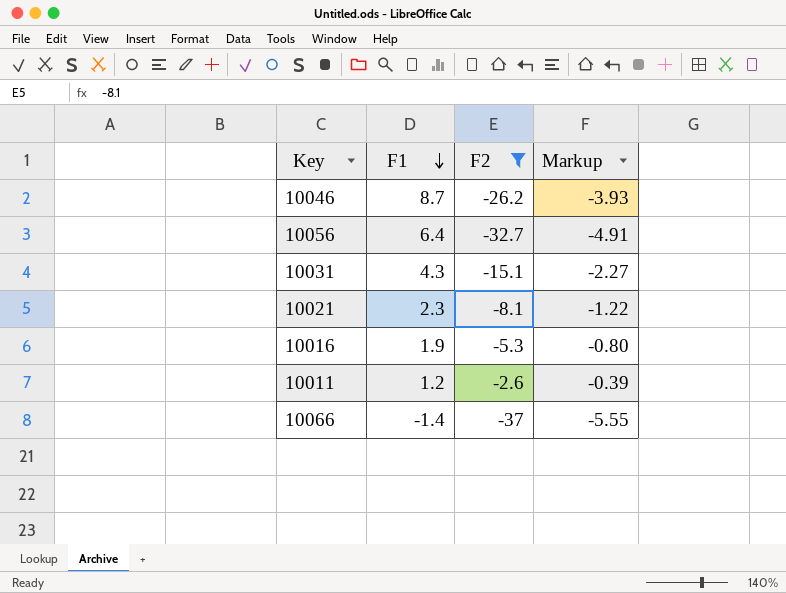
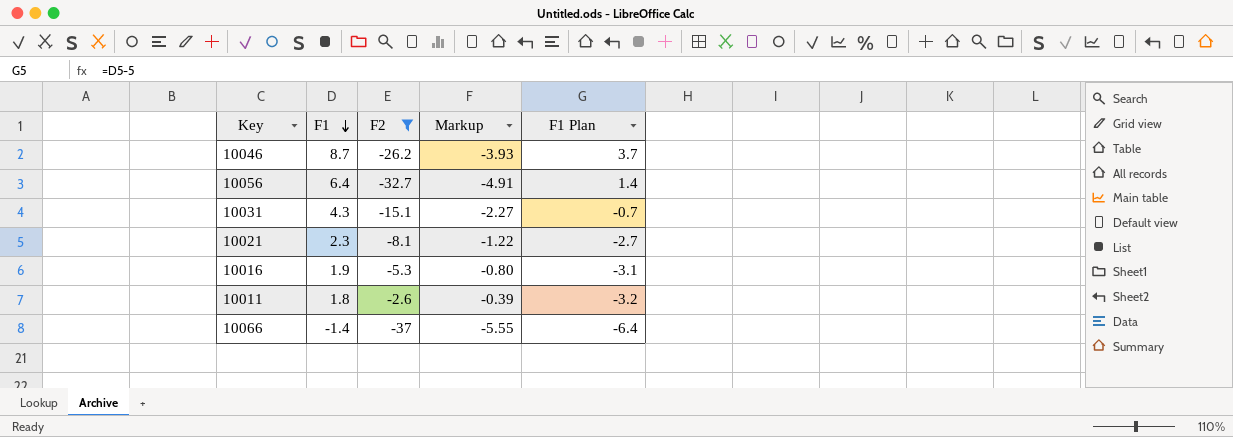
column F1 Plan | formula: none -> [F1] - 5
10011 | F1: 1.2 -> 1.8

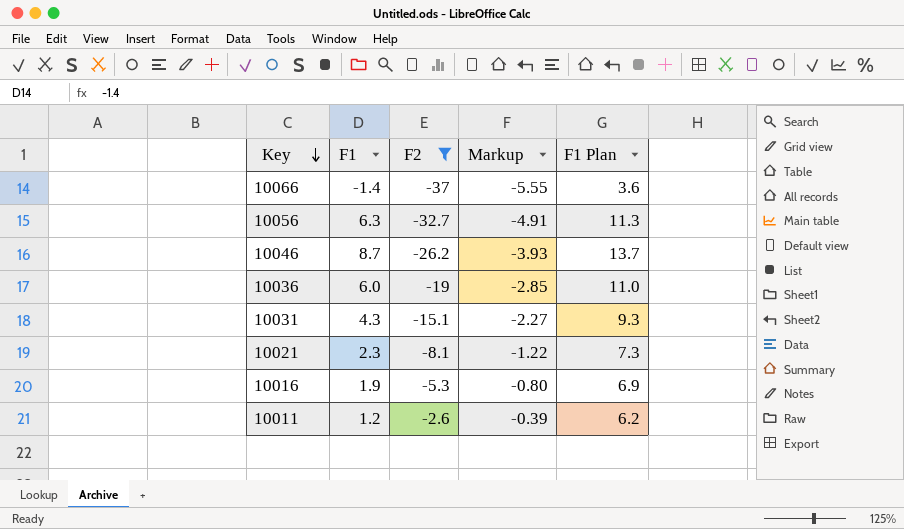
row order: F1 descending -> Key descending
column F1 Plan | formula: [F1] - 5 -> [F1] + 5
10056 | F1: 6.4 -> 6.3
row 10036: none -> 6.0 | -19 | -2.85 | 11.0
10011 | F1: 1.8 -> 1.2

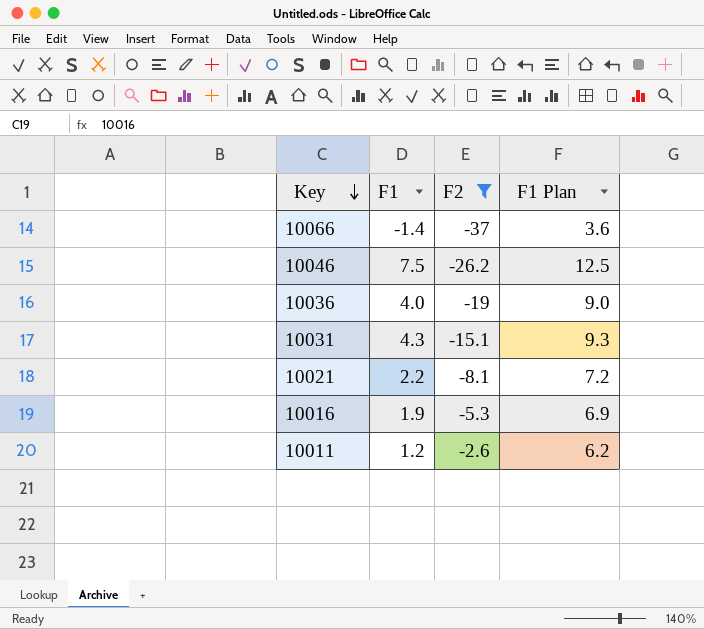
column Markup | formula: [F2] * 0.15 -> none
row 10056: 6.3 | -32.7 | -4.91 | 11.3 -> none
10046 | F1: 8.7 -> 7.5
10046 | F1 Plan: 13.7 -> 12.5
10036 | F1: 6.0 -> 4.0
10036 | F1 Plan: 11.0 -> 9.0
10021 | F1: 2.3 -> 2.2
10021 | F1 Plan: 7.3 -> 7.2

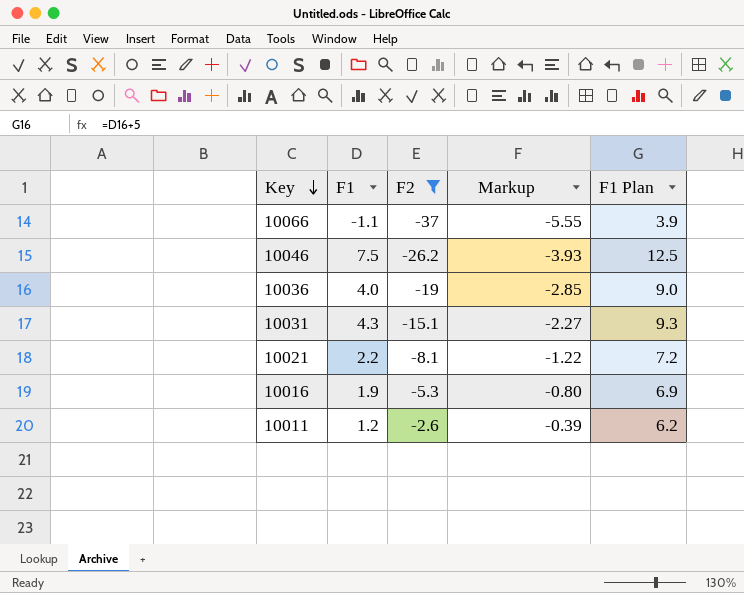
column Markup | formula: none -> [F2] * 0.15
10066 | F1: -1.4 -> -1.1
10066 | F1 Plan: 3.6 -> 3.9

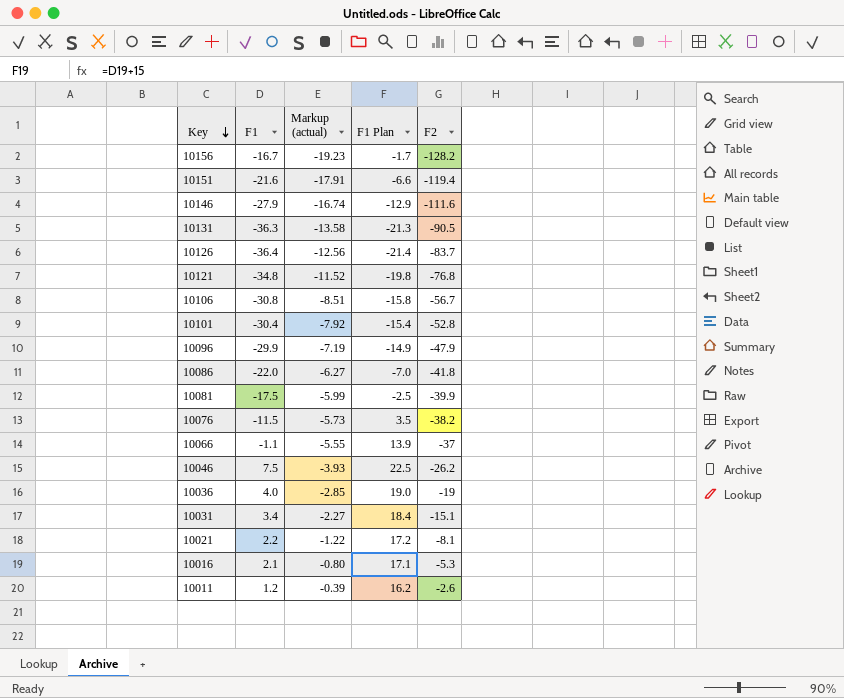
filter: F2 >= -37 -> none
column name: Markup -> Markup (actual)
column F1 Plan | formula: [F1] + 5 -> [F1] + 15
column F2 | position: 3 -> 5
10031 | F1: 4.3 -> 3.4
10016 | F1: 1.9 -> 2.1

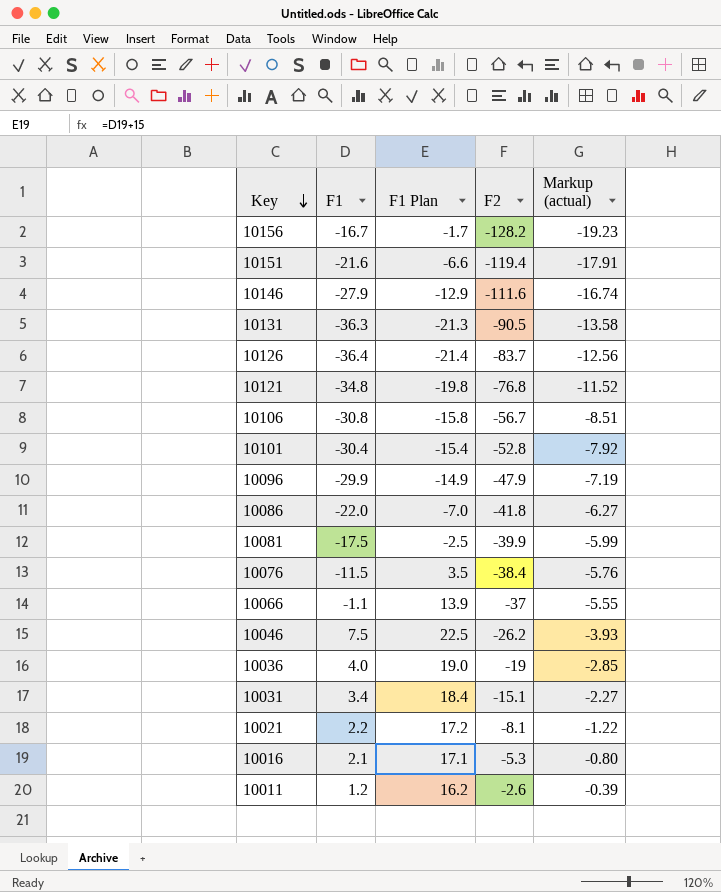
column Markup (actual) | position: 3 -> 5
10076 | F2: -38.2 -> -38.4
10076 | Markup (actual): -5.73 -> -5.76

